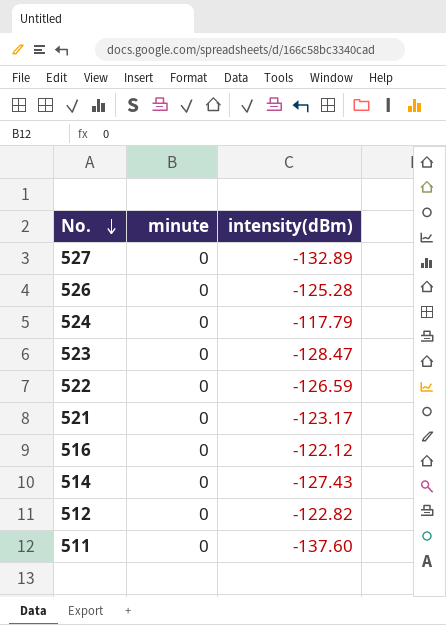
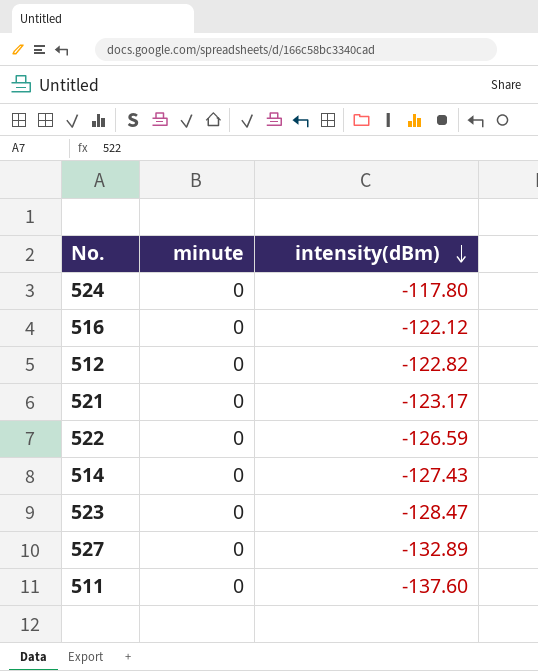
row order: No. descending -> intensity(dBm) descending
row 526: 0 | -125.28 -> none
524 | intensity(dBm): -117.79 -> -117.80

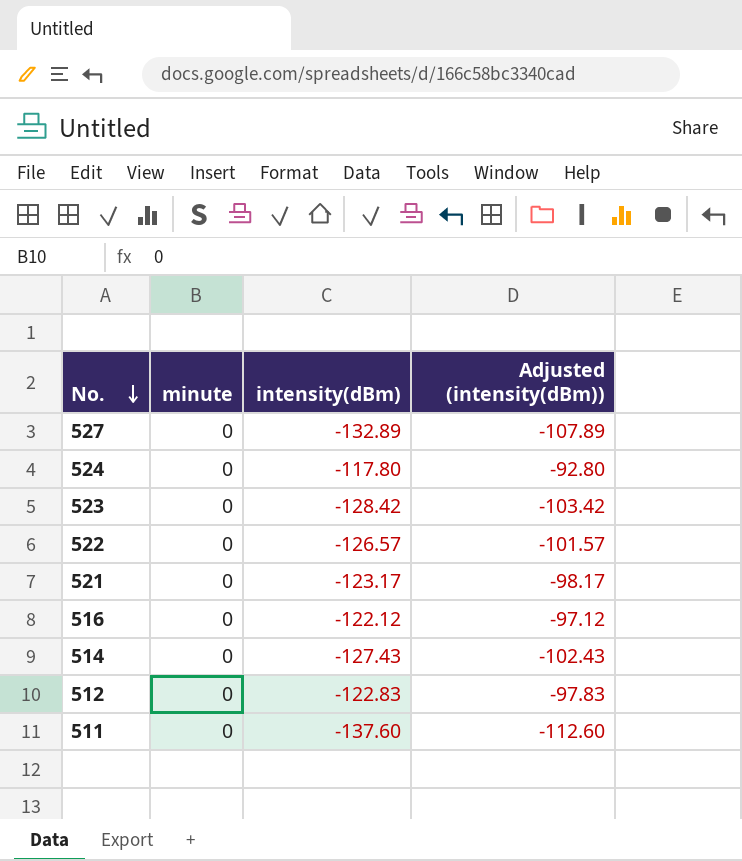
row order: intensity(dBm) descending -> No. descending
column Adjusted (intensity(dBm)) | formula: none -> [intensity(dBm)] + 25
523 | intensity(dBm): -128.47 -> -128.42
522 | intensity(dBm): -126.59 -> -126.57
512 | intensity(dBm): -122.82 -> -122.83

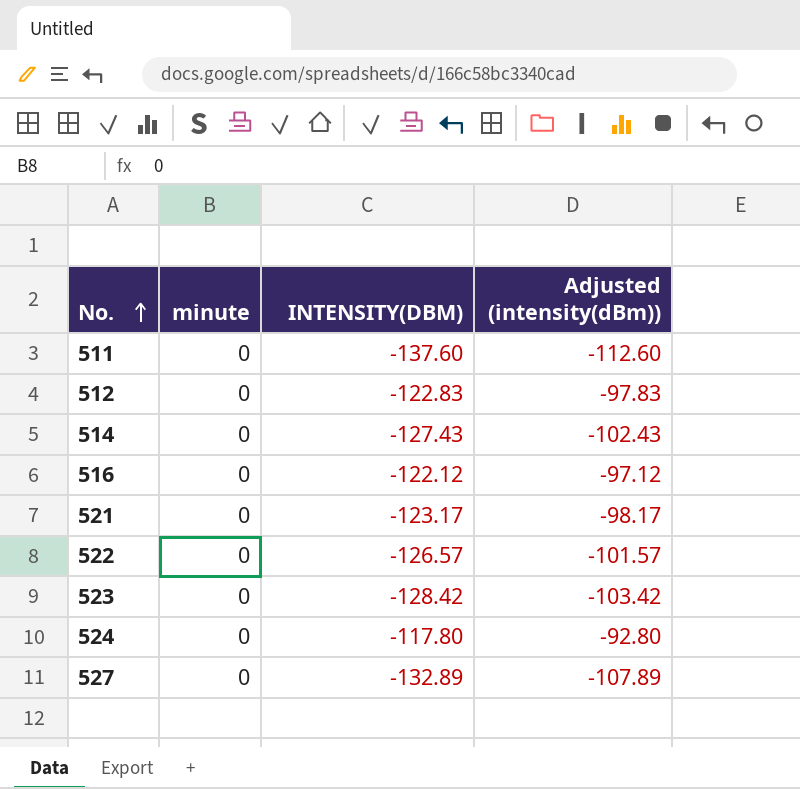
row order: No. descending -> No. ascending
column name: intensity(dBm) -> INTENSITY(DBM)

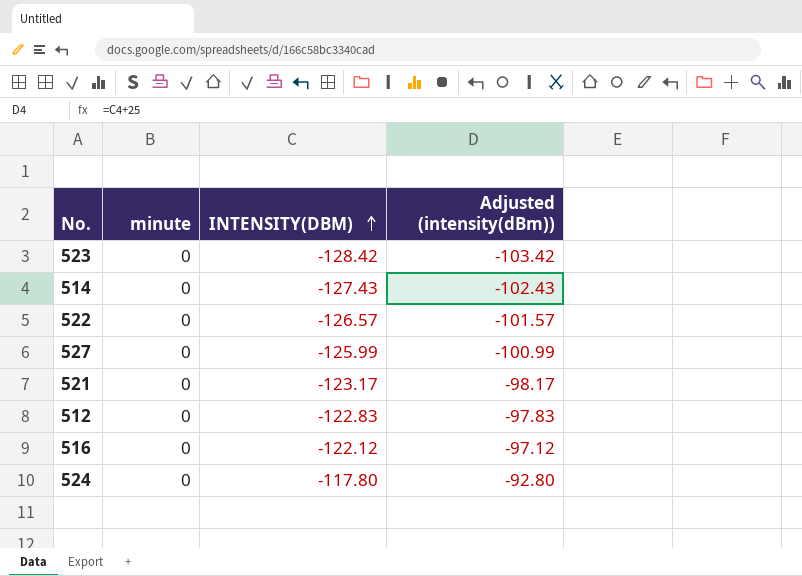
row order: No. ascending -> INTENSITY(DBM) ascending
row 511: 0 | -137.60 | -112.60 -> none
527 | INTENSITY(DBM): -132.89 -> -125.99
527 | Adjusted (intensity(dBm)): -107.89 -> -100.99

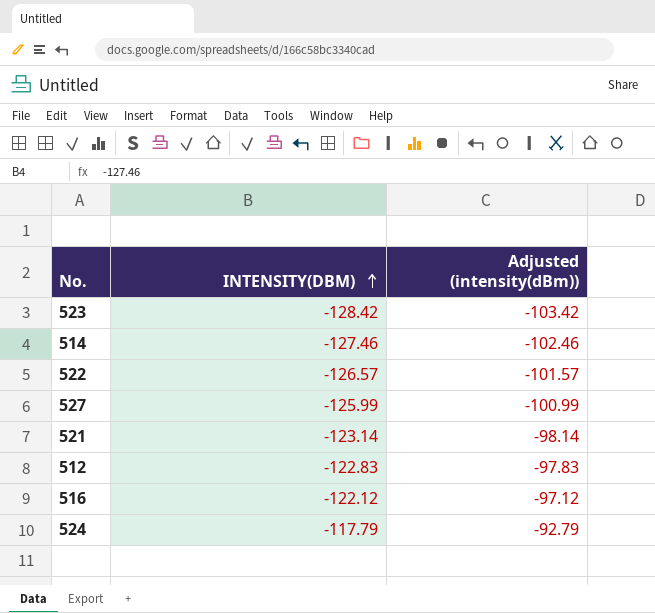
column minute | position: 2 -> none
514 | INTENSITY(DBM): -127.43 -> -127.46
514 | Adjusted (intensity(dBm)): -102.43 -> -102.46
521 | INTENSITY(DBM): -123.17 -> -123.14
521 | Adjusted (intensity(dBm)): -98.17 -> -98.14
524 | INTENSITY(DBM): -117.80 -> -117.79
524 | Adjusted (intensity(dBm)): -92.80 -> -92.79

